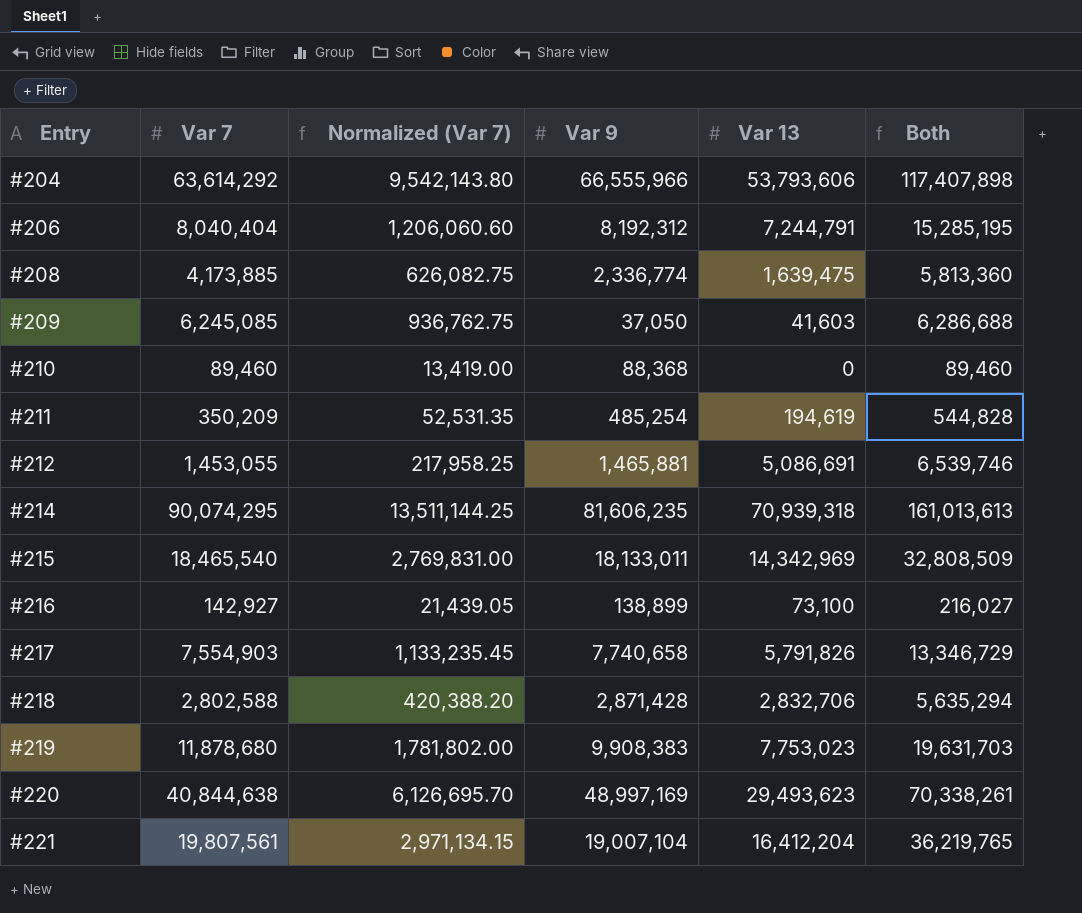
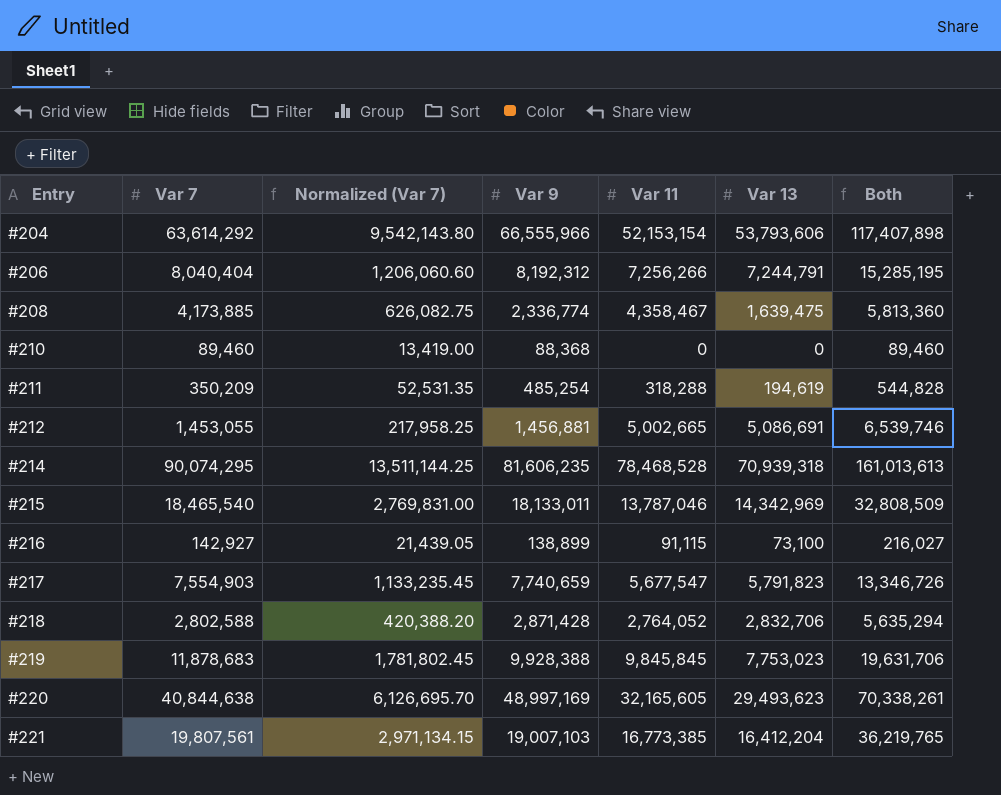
column Var 11 | position: none -> 5
row #209: 6,245,085 | 936,762.75 | 37,050 | 41,603 | 6,286,688 -> none
#212 | Var 9: 1,465,881 -> 1,456,881
#217 | Var 9: 7,740,658 -> 7,740,659
#217 | Var 13: 5,791,826 -> 5,791,823
#217 | Both: 13,346,729 -> 13,346,726
#219 | Var 7: 11,878,680 -> 11,878,683
#219 | Normalized (Var 7): 1,781,802.00 -> 1,781,802.45
#219 | Var 9: 9,908,383 -> 9,928,388
#219 | Both: 19,631,703 -> 19,631,706
#221 | Var 9: 19,007,104 -> 19,007,103

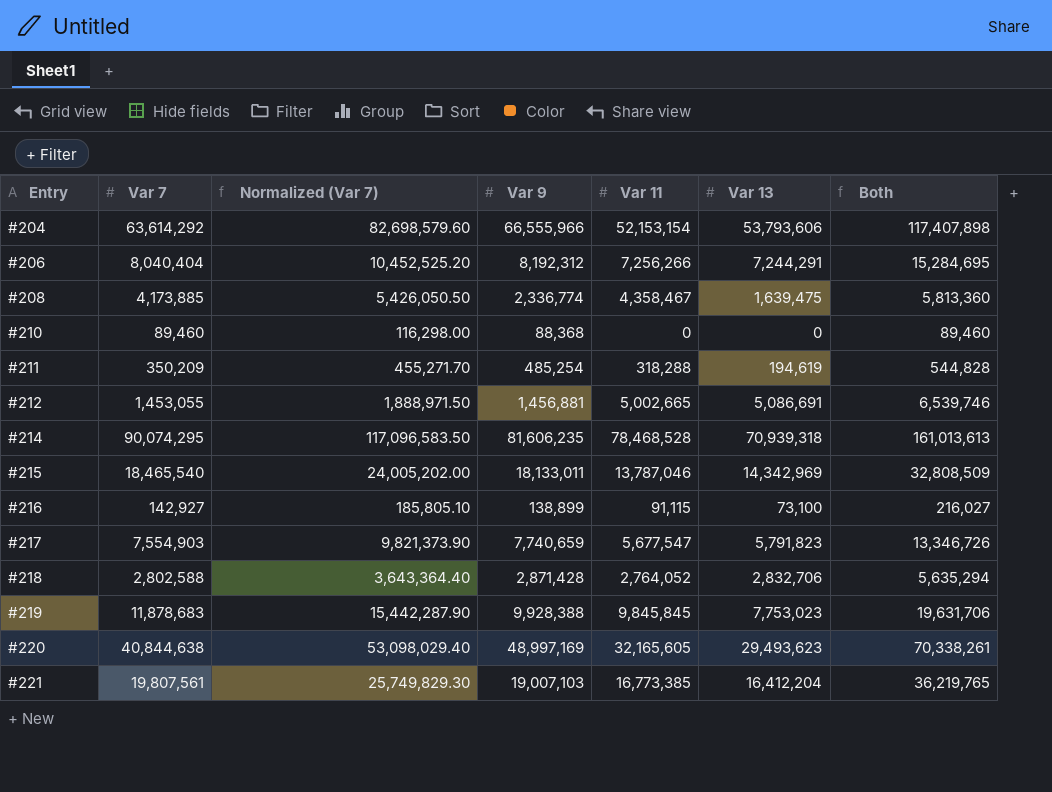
column Normalized (Var 7) | formula: [Var 7] * 0.15 -> [Var 7] * 1.3
#206 | Var 13: 7,244,791 -> 7,244,291
#206 | Both: 15,285,195 -> 15,284,695

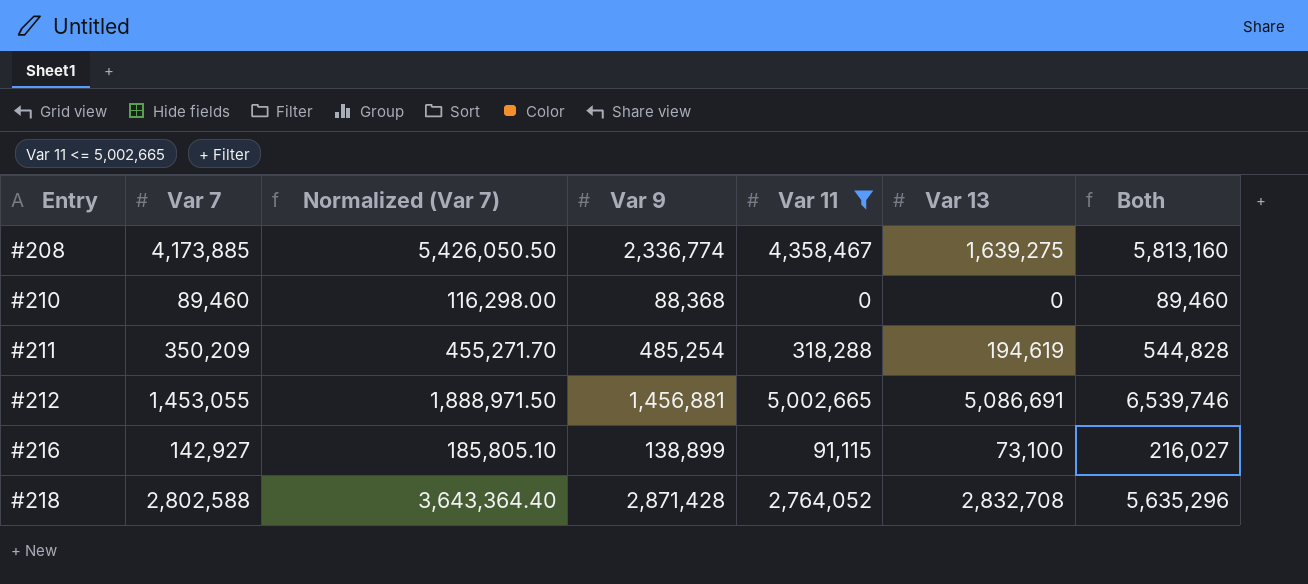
filter: none -> Var 11 <= 5,002,665
#208 | Var 13: 1,639,475 -> 1,639,275
#208 | Both: 5,813,360 -> 5,813,160
#218 | Var 13: 2,832,706 -> 2,832,708
#218 | Both: 5,635,294 -> 5,635,296

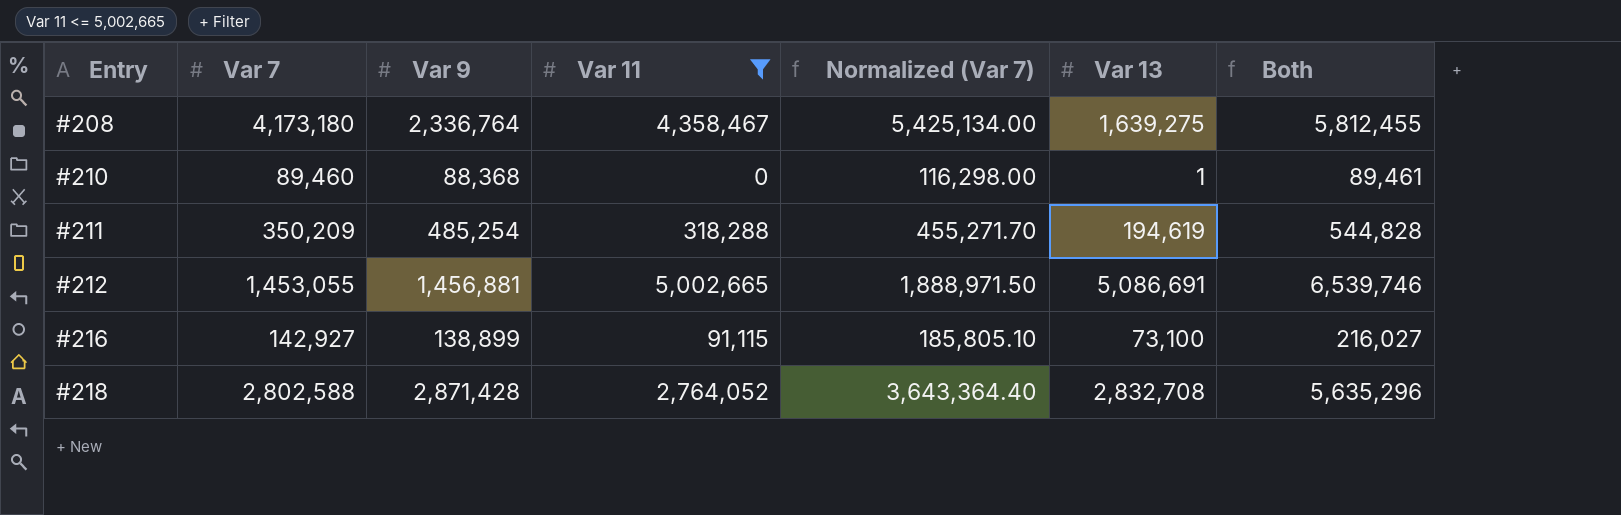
column Normalized (Var 7) | position: 3 -> 5
#208 | Var 7: 4,173,885 -> 4,173,180
#208 | Var 9: 2,336,774 -> 2,336,764
#208 | Normalized (Var 7): 5,426,050.50 -> 5,425,134.00
#208 | Both: 5,813,160 -> 5,812,455
#210 | Var 13: 0 -> 1
#210 | Both: 89,460 -> 89,461

